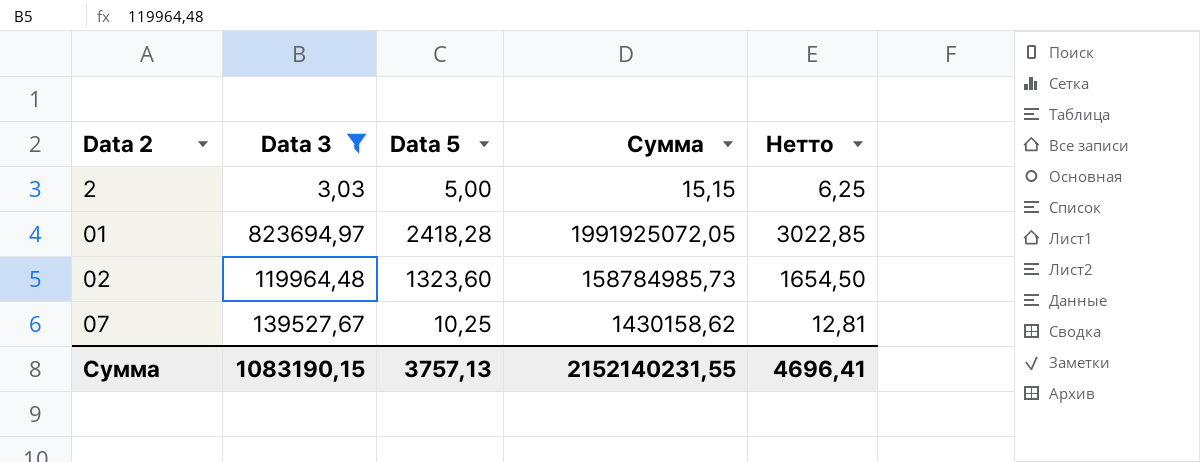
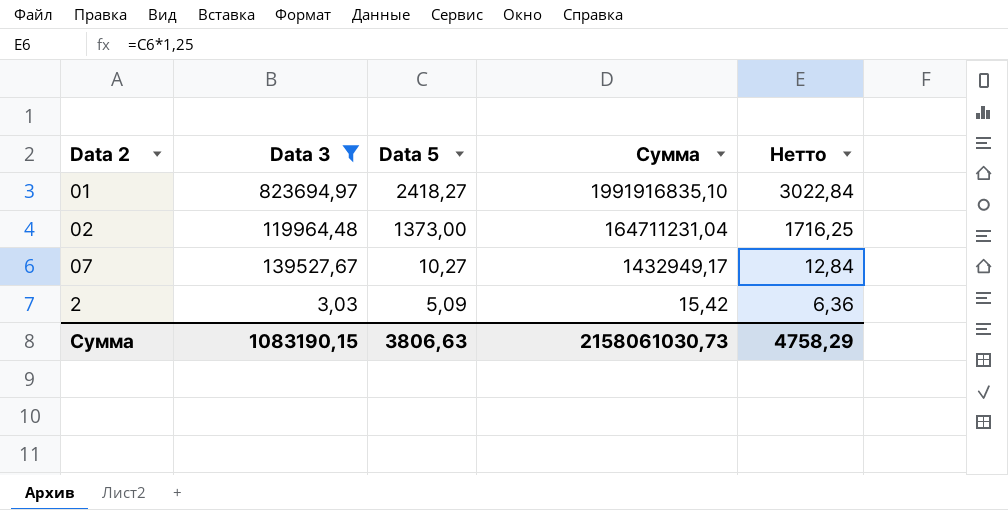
row order: none -> Data 5 descending
01 | Data 5: 2418,28 -> 2418,27
01 | Сумма: 1991925072,05 -> 1991916835,10
01 | Нетто: 3022,85 -> 3022,84
02 | Data 5: 1323,60 -> 1373,00
02 | Сумма: 158784985,73 -> 164711231,04
02 | Нетто: 1654,50 -> 1716,25
07 | Data 5: 10,25 -> 10,27
07 | Сумма: 1430158,62 -> 1432949,17
07 | Нетто: 12,81 -> 12,84
2 | Data 5: 5,00 -> 5,09
2 | Сумма: 15,15 -> 15,42
2 | Нетто: 6,25 -> 6,36
Сумма | Data 5: 3757,13 -> 3806,63
Сумма | Сумма: 2152140231,55 -> 2158061030,73
Сумма | Нетто: 4696,41 -> 4758,29

